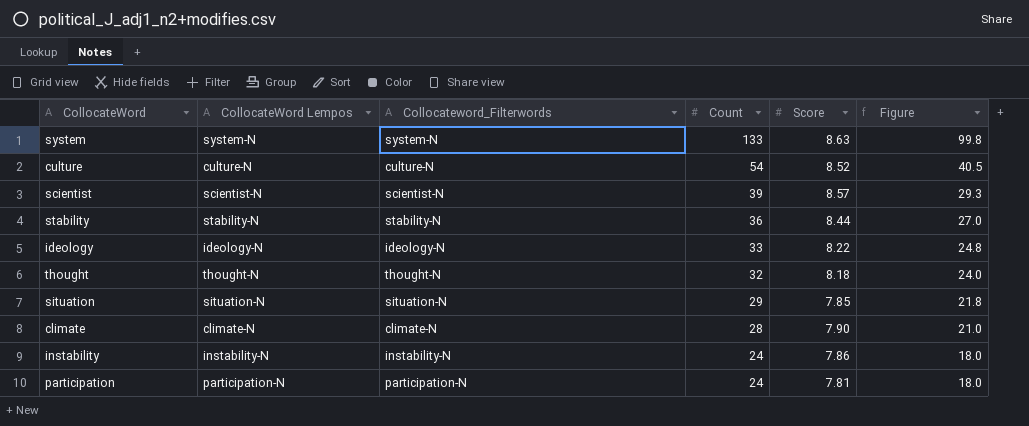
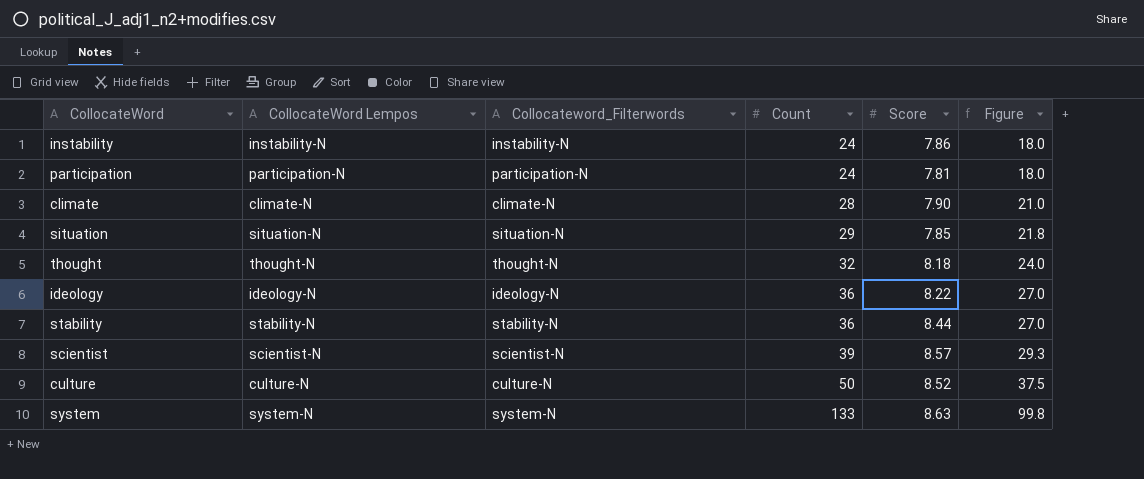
row order: Count descending -> Count ascending
ideology | Count: 33 -> 36
ideology | Figure: 24.8 -> 27.0
culture | Count: 54 -> 50
culture | Figure: 40.5 -> 37.5

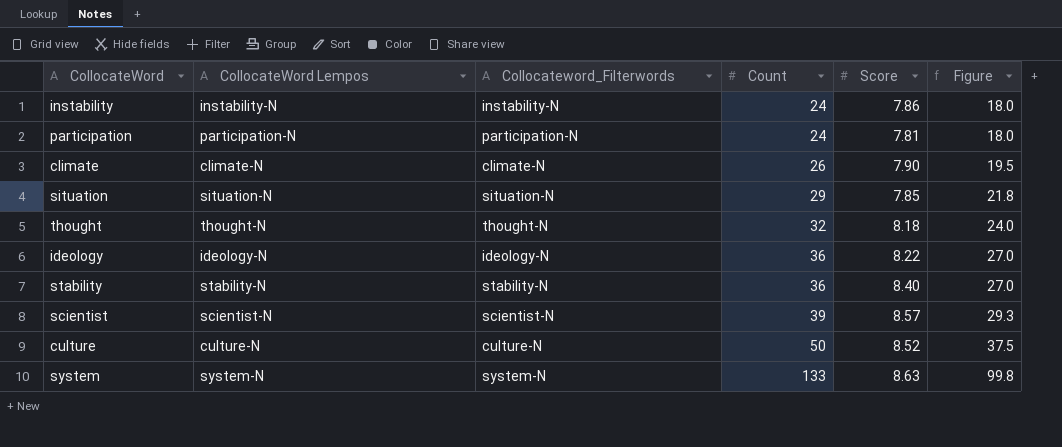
climate | Count: 28 -> 26
climate | Figure: 21.0 -> 19.5
stability | Score: 8.44 -> 8.40

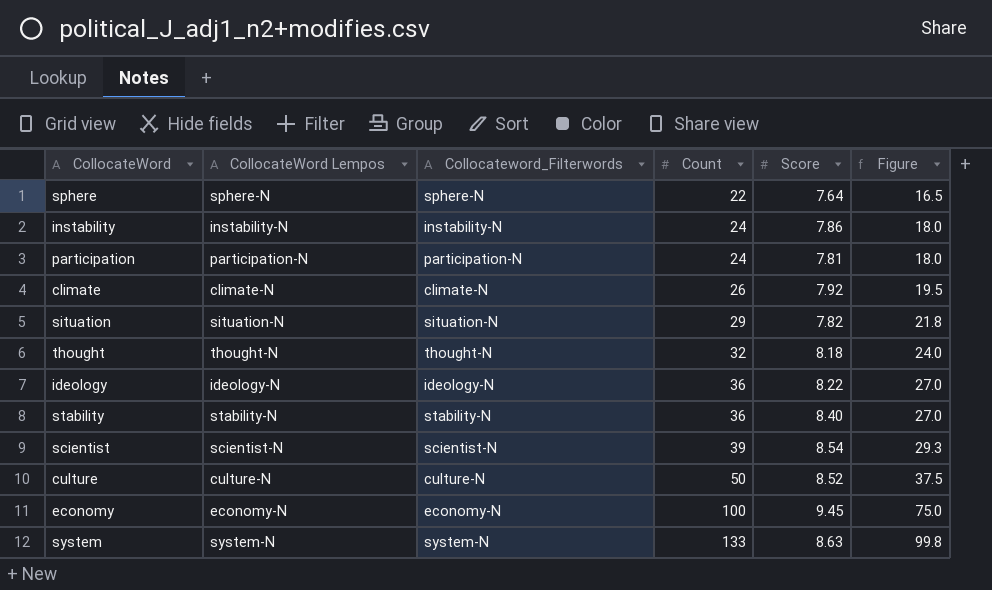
row sphere: none -> sphere-N | sphere-N | 22 | 7.64 | 16.5
climate | Score: 7.90 -> 7.92
situation | Score: 7.85 -> 7.82
scientist | Score: 8.57 -> 8.54
row economy: none -> economy-N | economy-N | 100 | 9.45 | 75.0

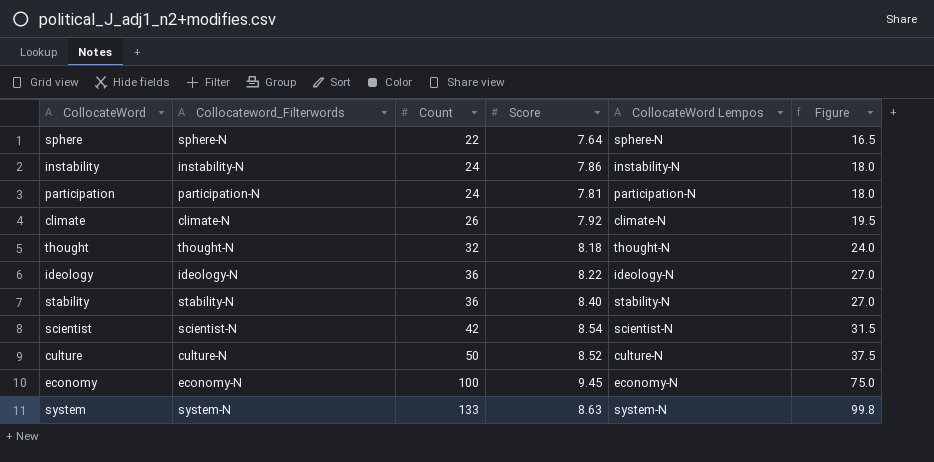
column CollocateWord Lempos | position: 2 -> 5
row situation: situation-N | situation-N | 29 | 7.82 | 21.8 -> none
scientist | Count: 39 -> 42
scientist | Figure: 29.3 -> 31.5

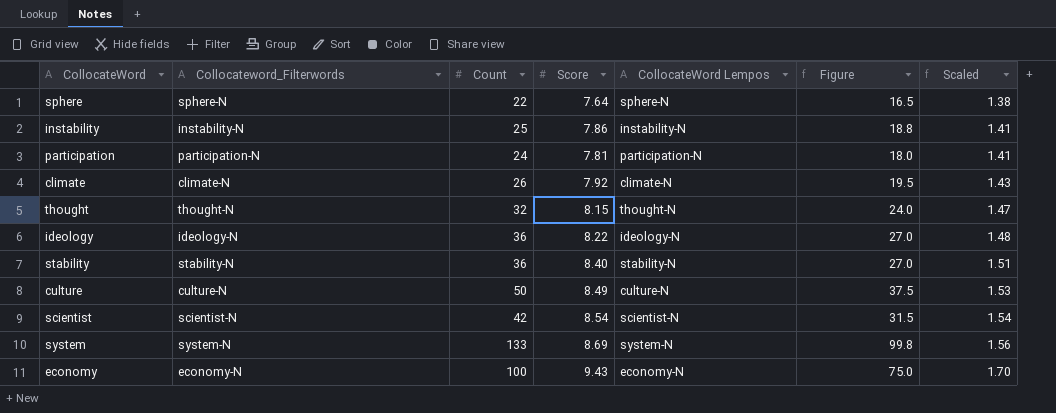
row order: Count ascending -> Scaled ascending
column Scaled | formula: none -> [Score] * 0.18
instability | Count: 24 -> 25
instability | Figure: 18.0 -> 18.8
thought | Score: 8.18 -> 8.15
culture | Score: 8.52 -> 8.49
system | Score: 8.63 -> 8.69
economy | Score: 9.45 -> 9.43

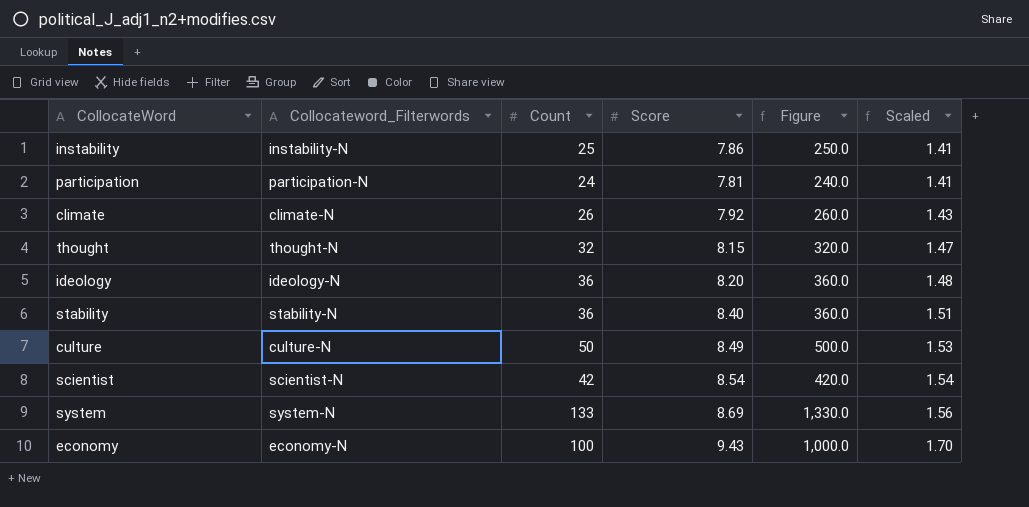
column CollocateWord Lempos | position: 5 -> none
column Figure | formula: [Count] * 0.75 -> [Count] * 10
row sphere: sphere-N | 22 | 7.64 | sphere-N | 16.5 | 1.38 -> none
ideology | Score: 8.22 -> 8.20

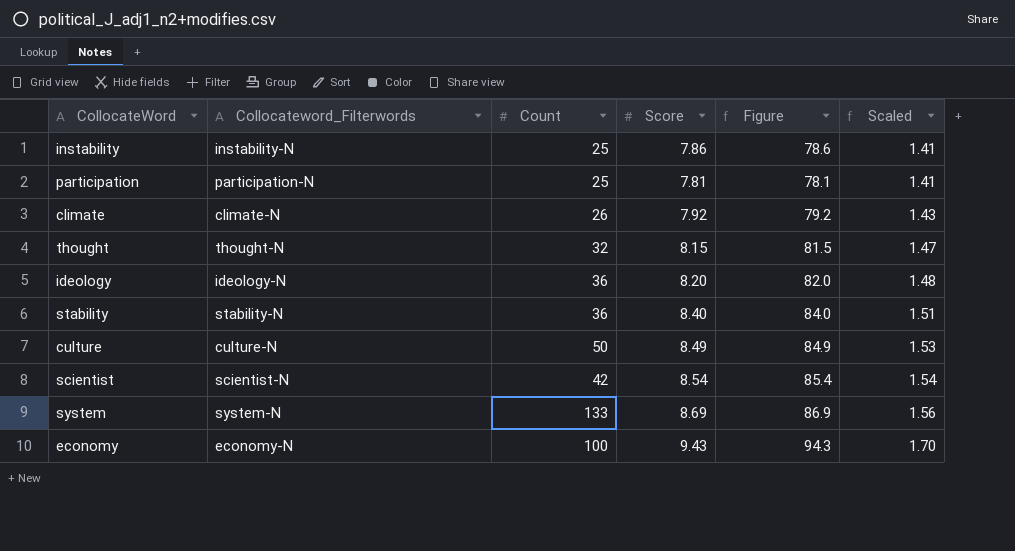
column Figure | formula: [Count] * 10 -> [Score] * 10
participation | Count: 24 -> 25

